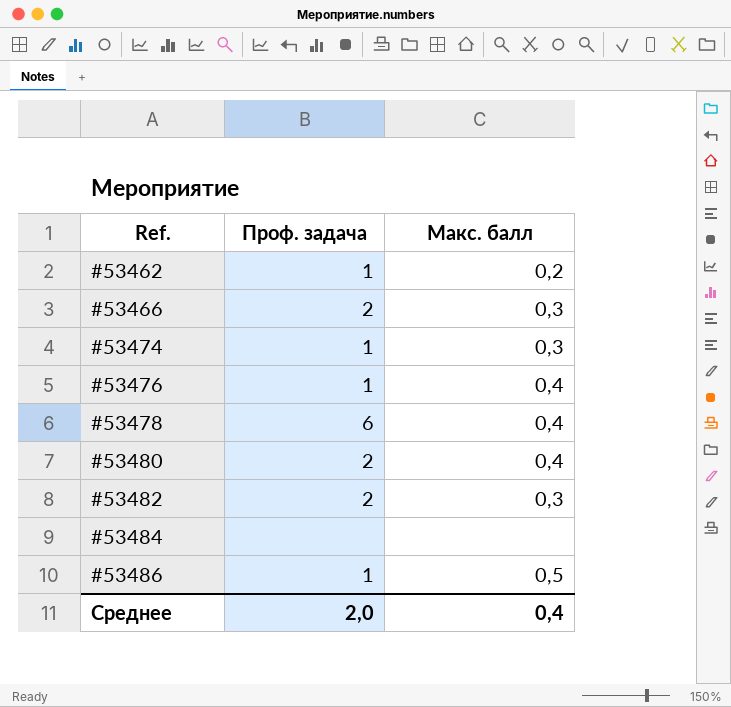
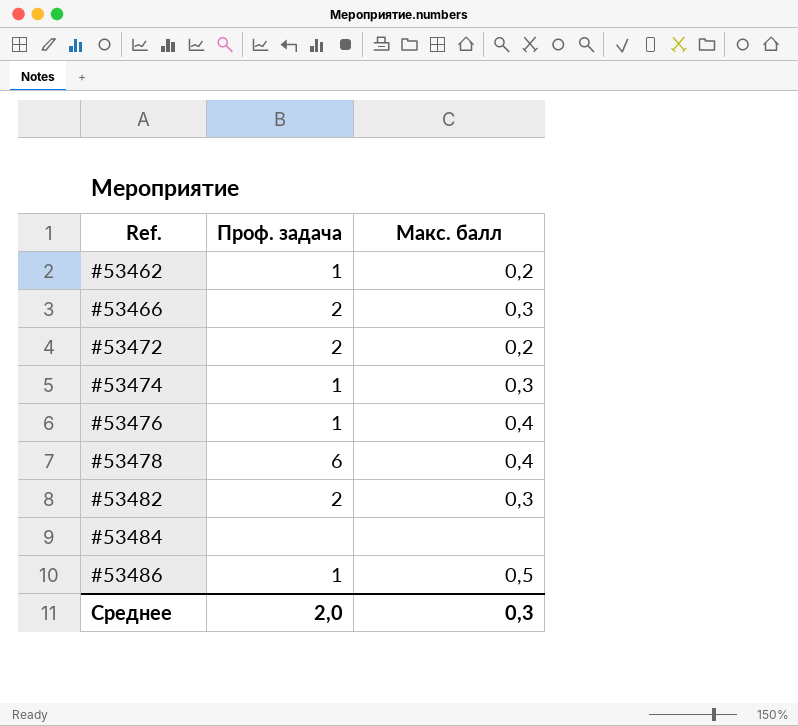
row #53480: 2 | 0,4 -> none
row #53472: none -> 2 | 0,2
Среднее | Макс. балл: 0,4 -> 0,3

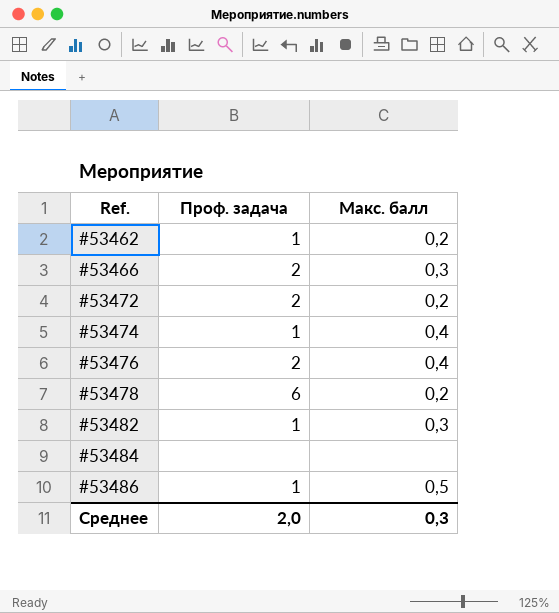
#53474 | Макс. балл: 0,3 -> 0,4
#53476 | Проф. задача: 1 -> 2
#53478 | Макс. балл: 0,4 -> 0,2
#53482 | Проф. задача: 2 -> 1

